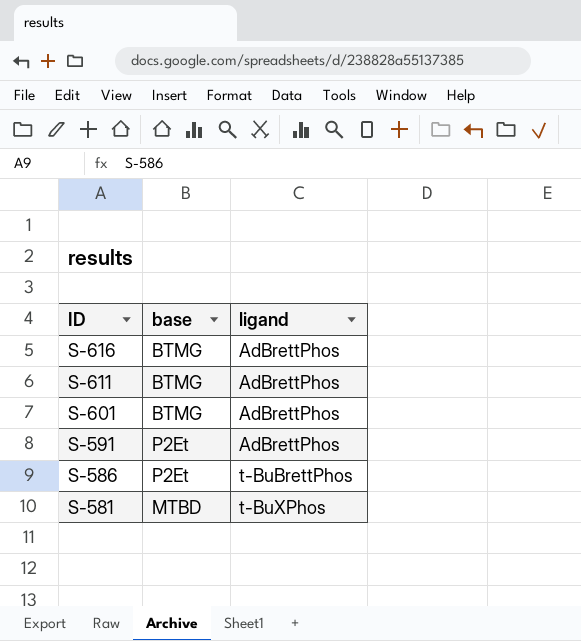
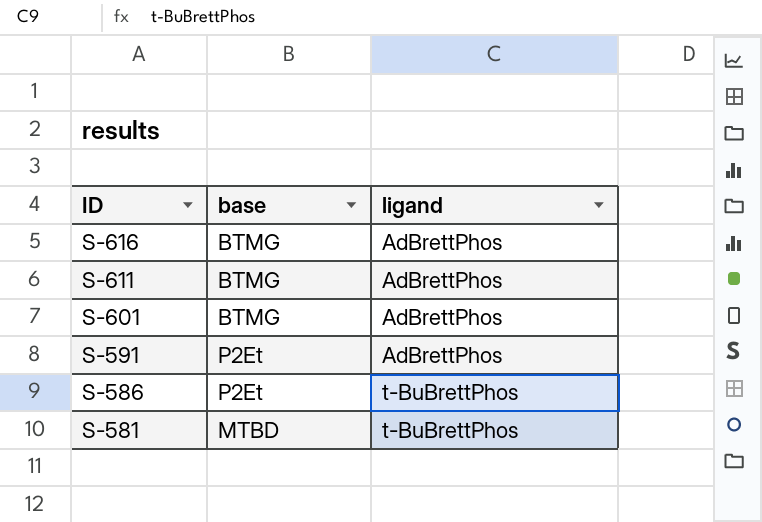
S-581 | ligand: t-BuXPhos -> t-BuBrettPhos

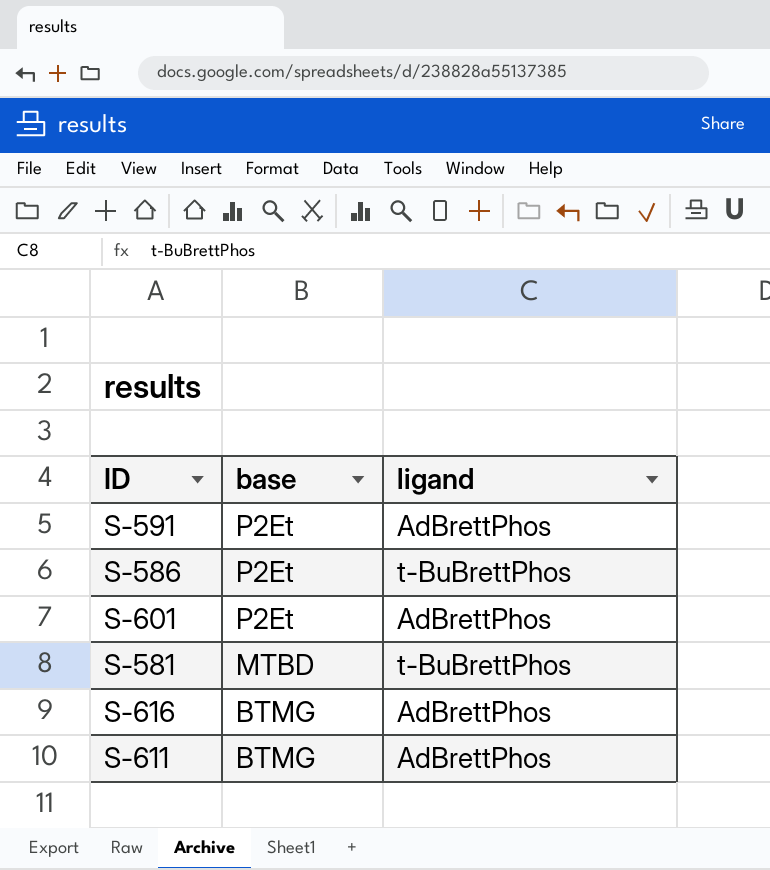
row order: ID descending -> base descending
S-601 | base: BTMG -> P2Et

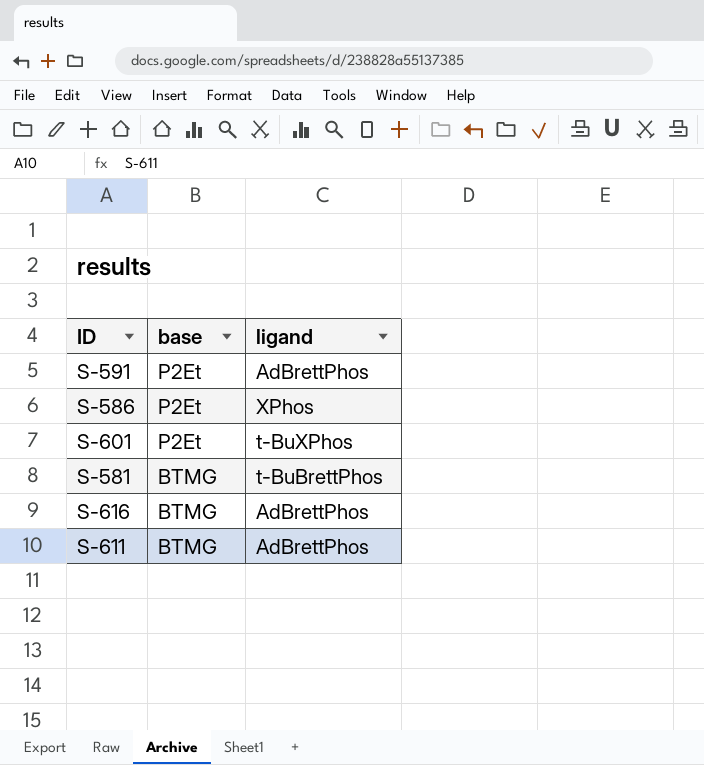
S-586 | ligand: t-BuBrettPhos -> XPhos
S-601 | ligand: AdBrettPhos -> t-BuXPhos
S-581 | base: MTBD -> BTMG

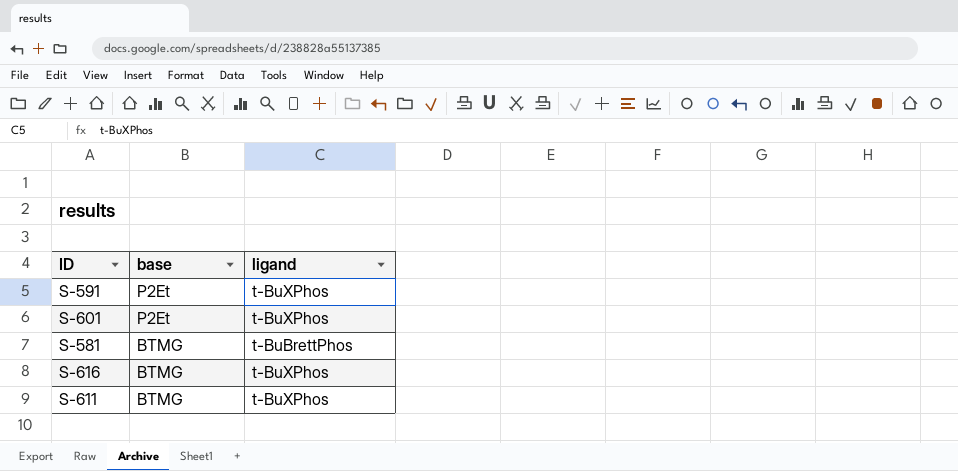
row S-586: P2Et | XPhos -> none
S-591 | ligand: AdBrettPhos -> t-BuXPhos
S-616 | ligand: AdBrettPhos -> t-BuXPhos
S-611 | ligand: AdBrettPhos -> t-BuXPhos

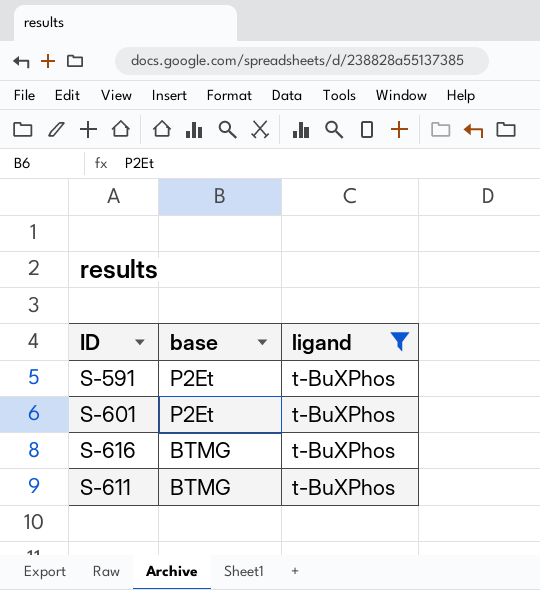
filter: none -> ligand = t-BuXPhos

